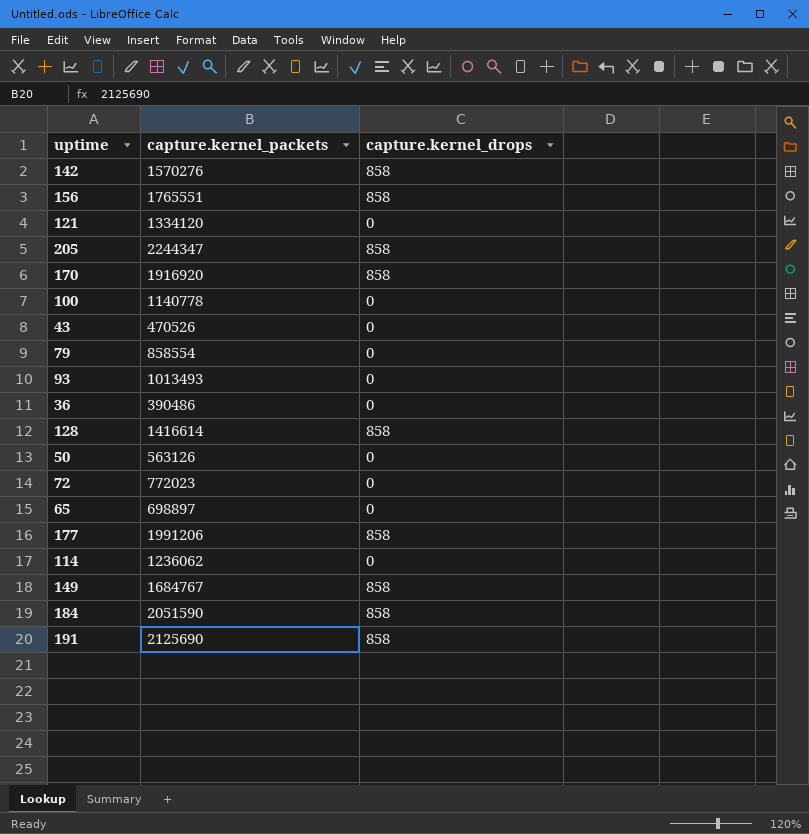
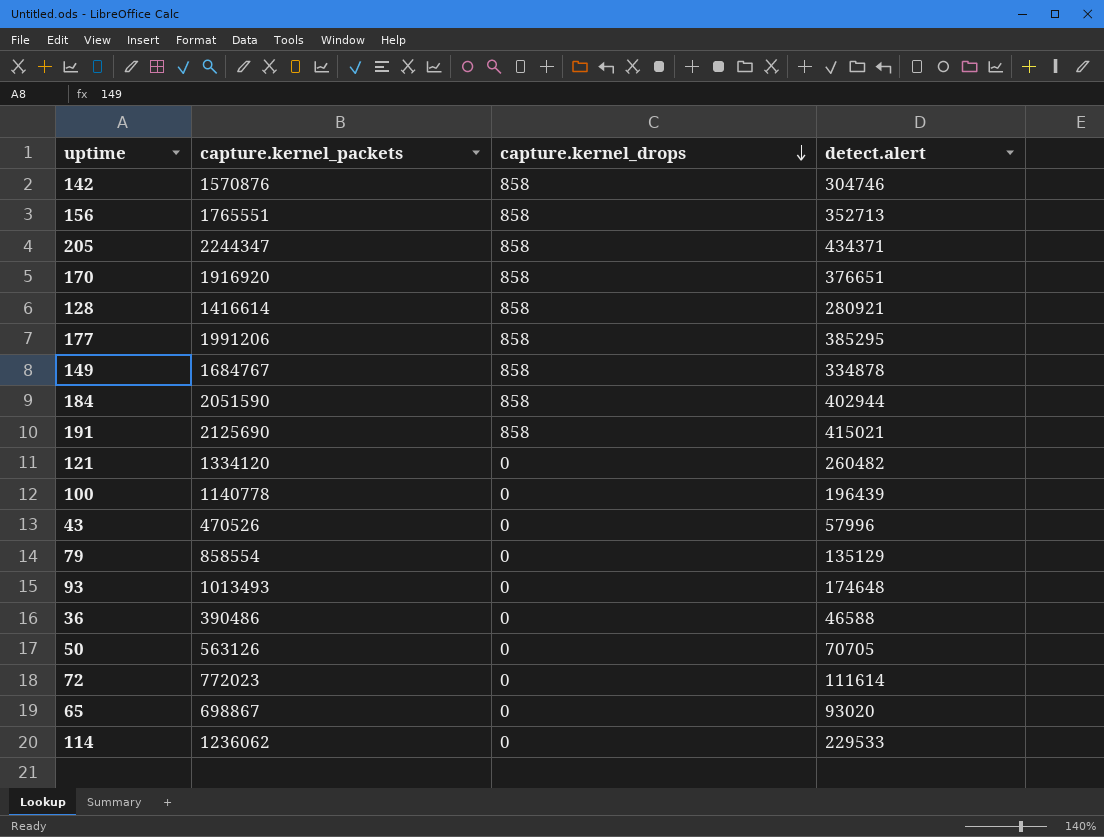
row order: none -> capture.kernel_drops descending
column detect.alert | position: none -> 4
142 | capture.kernel_packets: 1570276 -> 1570876
65 | capture.kernel_packets: 698897 -> 698867

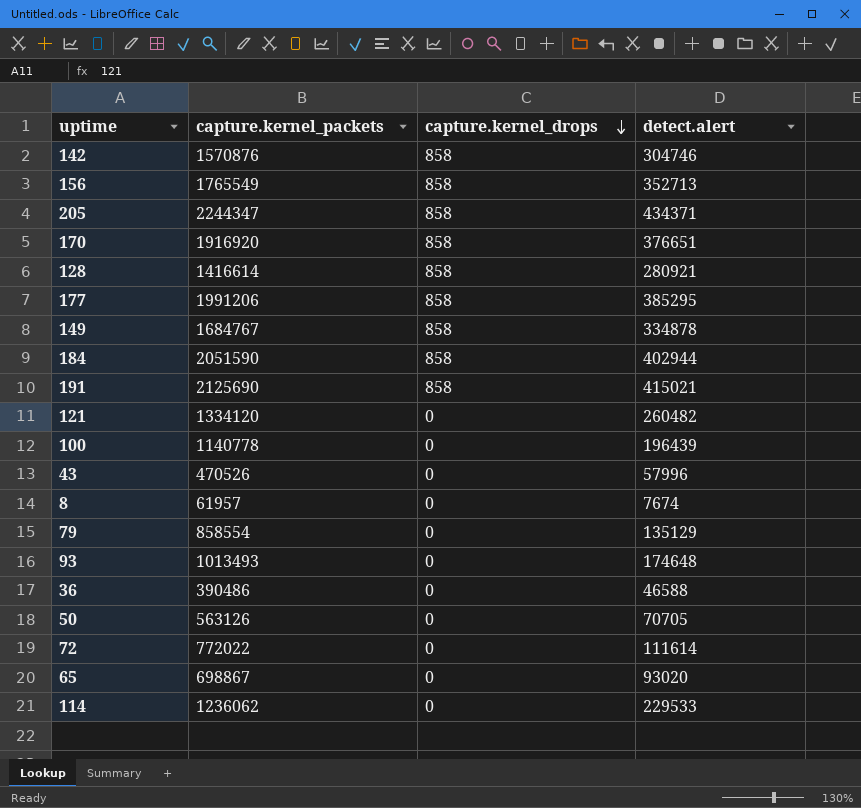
156 | capture.kernel_packets: 1765551 -> 1765549
row 8: none -> 61957 | 0 | 7674
72 | capture.kernel_packets: 772023 -> 772022

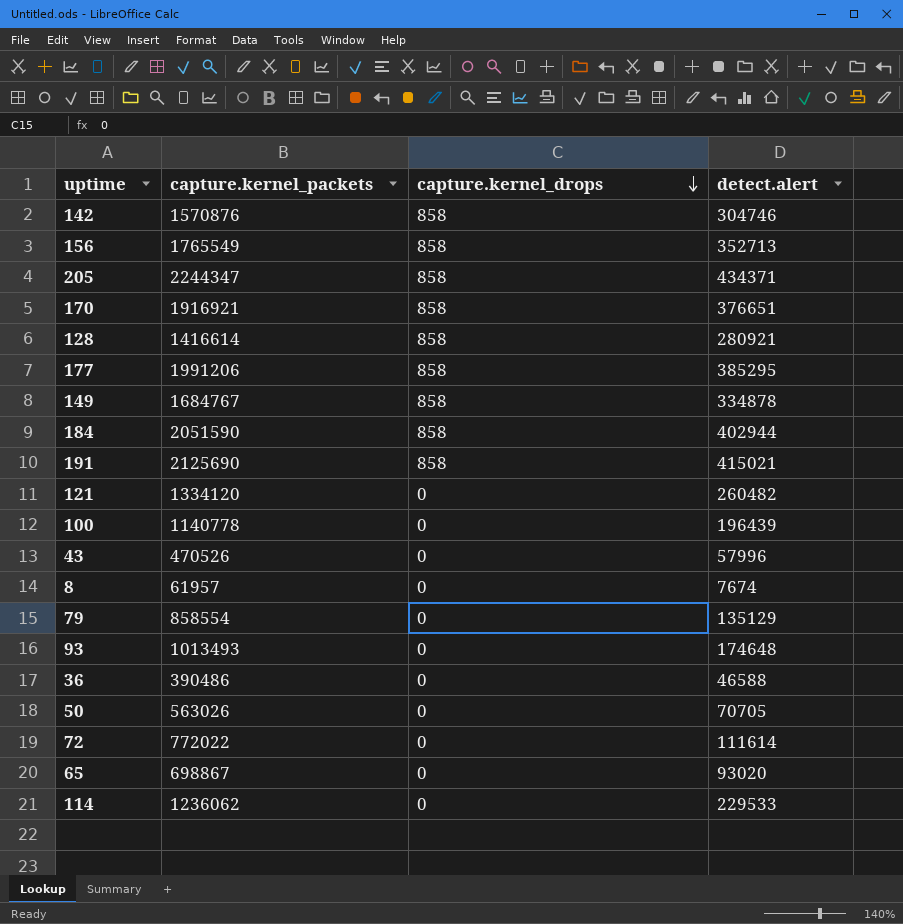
170 | capture.kernel_packets: 1916920 -> 1916921
50 | capture.kernel_packets: 563126 -> 563026

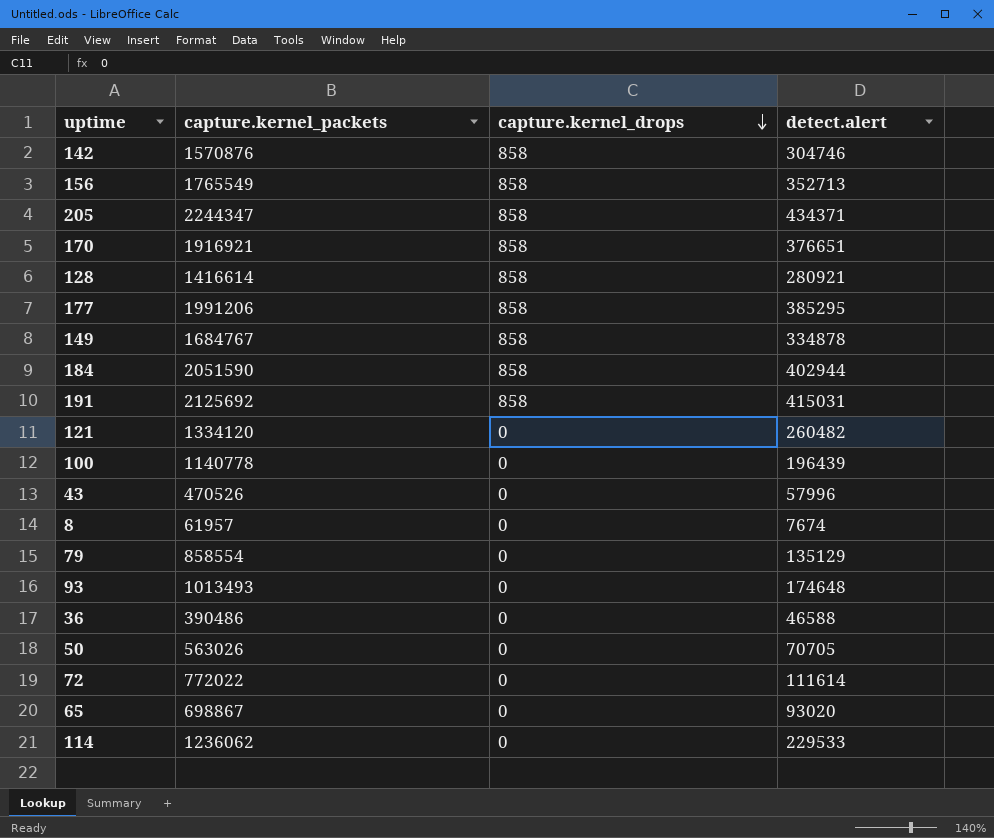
191 | capture.kernel_packets: 2125690 -> 2125692
191 | detect.alert: 415021 -> 415031

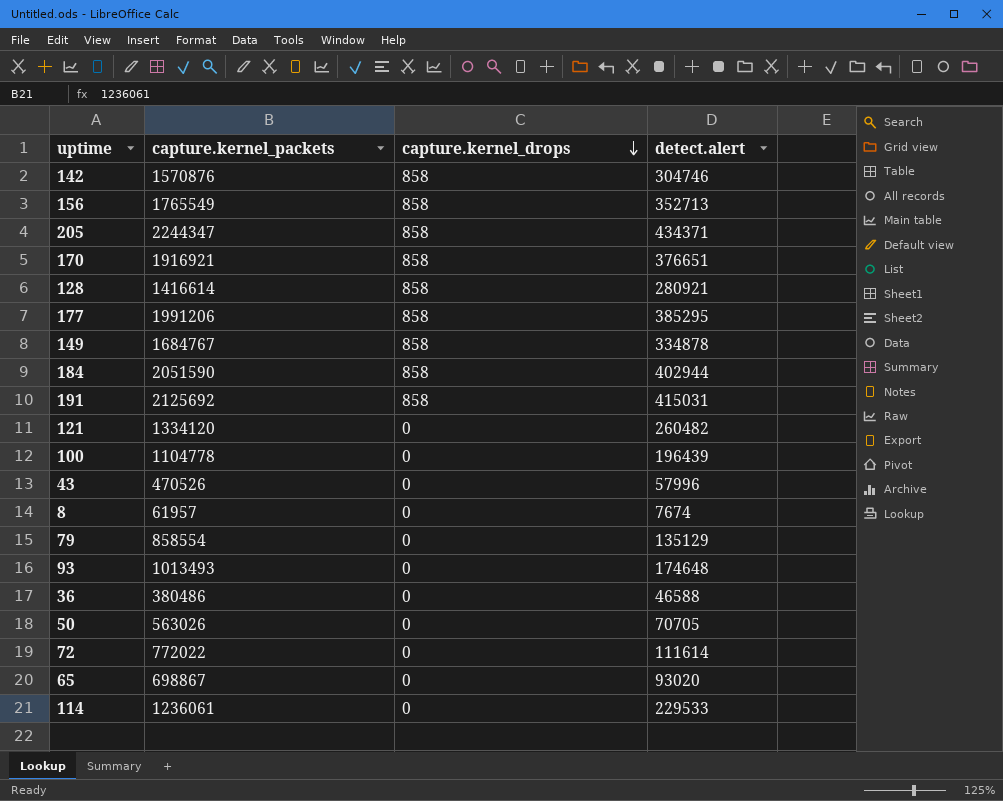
100 | capture.kernel_packets: 1140778 -> 1104778
36 | capture.kernel_packets: 390486 -> 380486
114 | capture.kernel_packets: 1236062 -> 1236061

